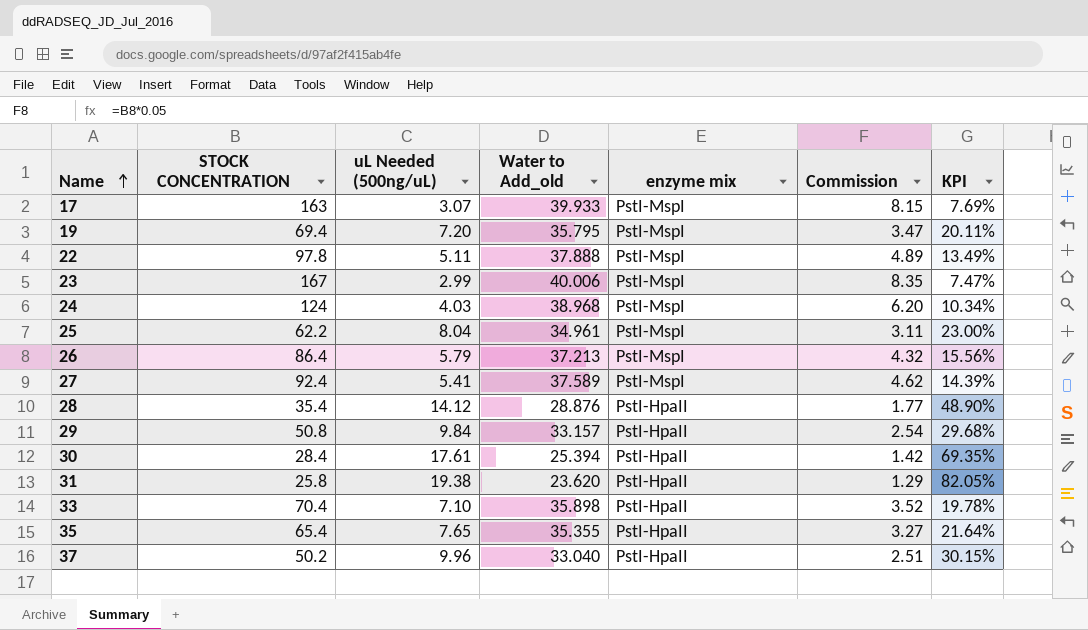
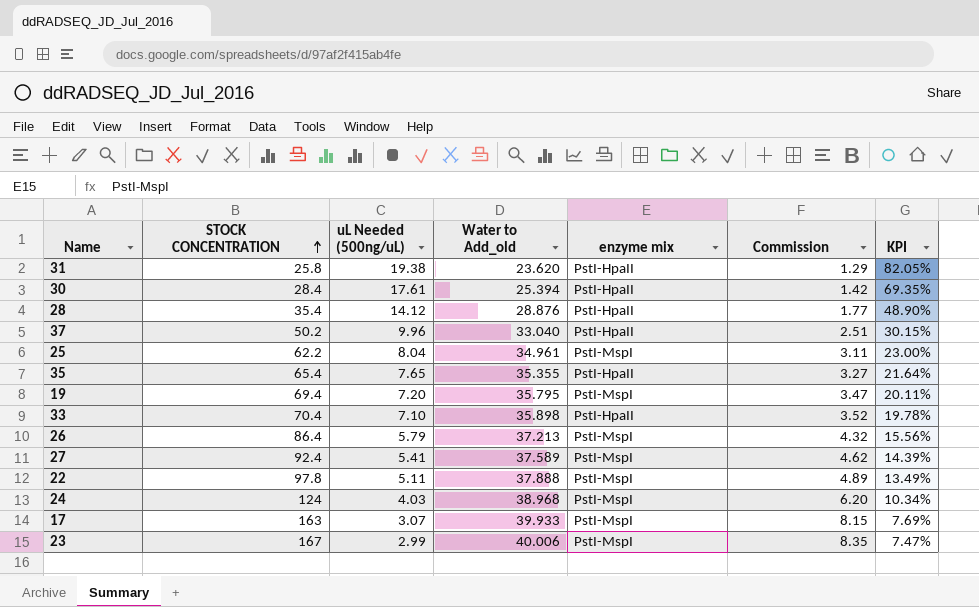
row order: Name ascending -> STOCK CONCENTRATION ascending
row 29: 50.8 | 9.84 | 33.157 | PstI-HpaII | 2.54 | 29.68% -> none

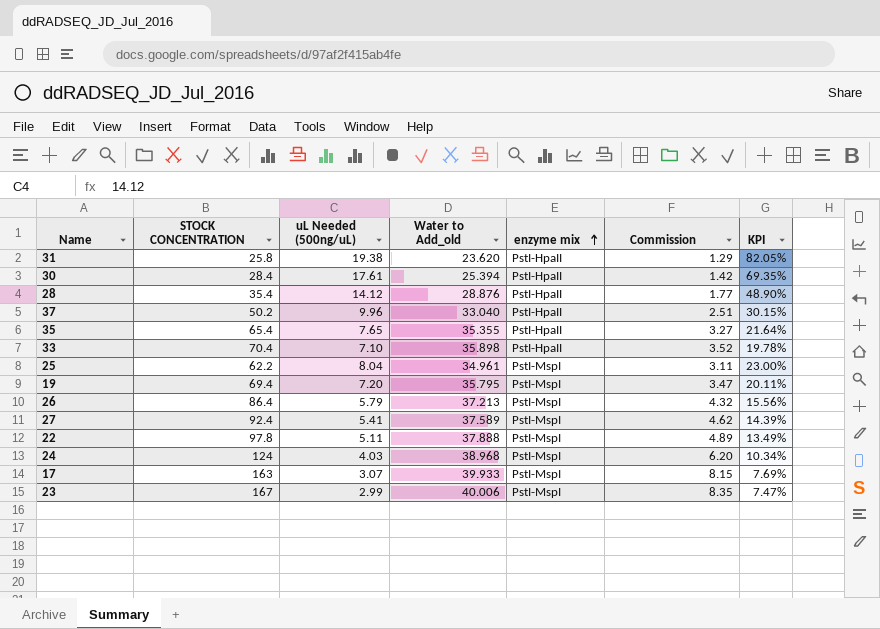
row order: STOCK CONCENTRATION ascending -> enzyme mix ascending

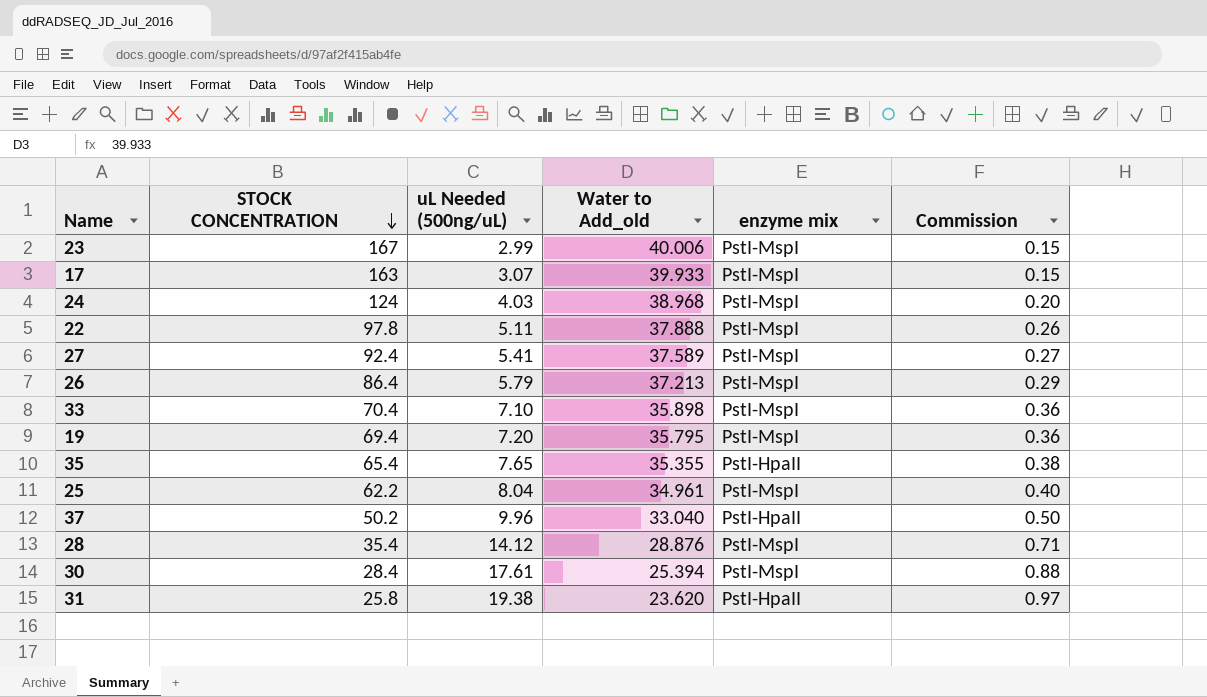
row order: enzyme mix ascending -> STOCK CONCENTRATION descending
column KPI | formula: [uL Needed (500ng/uL)] / [Water to Add_old] -> none
column Commission | formula: [STOCK CONCENTRATION] * 0.05 -> [uL Needed (500ng/uL)] * 0.05
33 | enzyme mix: PstI-HpaII -> PstI-MspI
28 | enzyme mix: PstI-HpaII -> PstI-MspI
30 | enzyme mix: PstI-HpaII -> PstI-MspI

